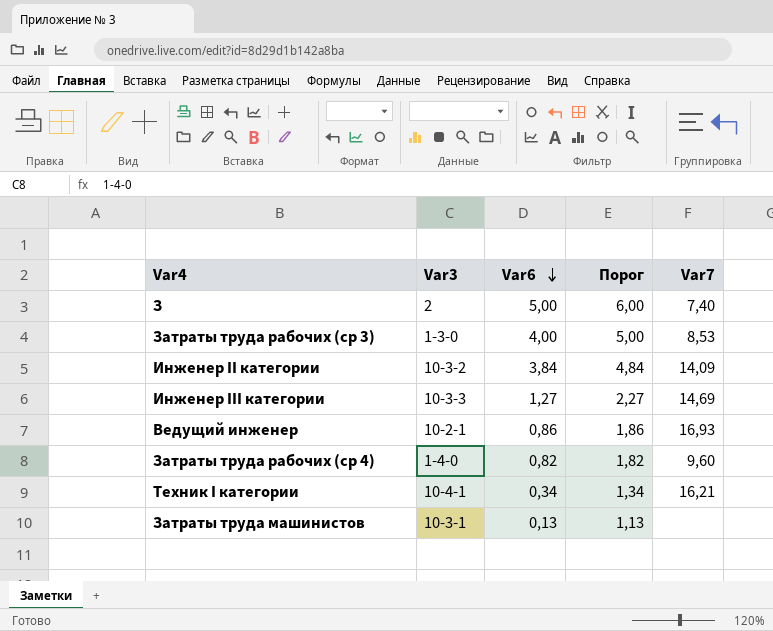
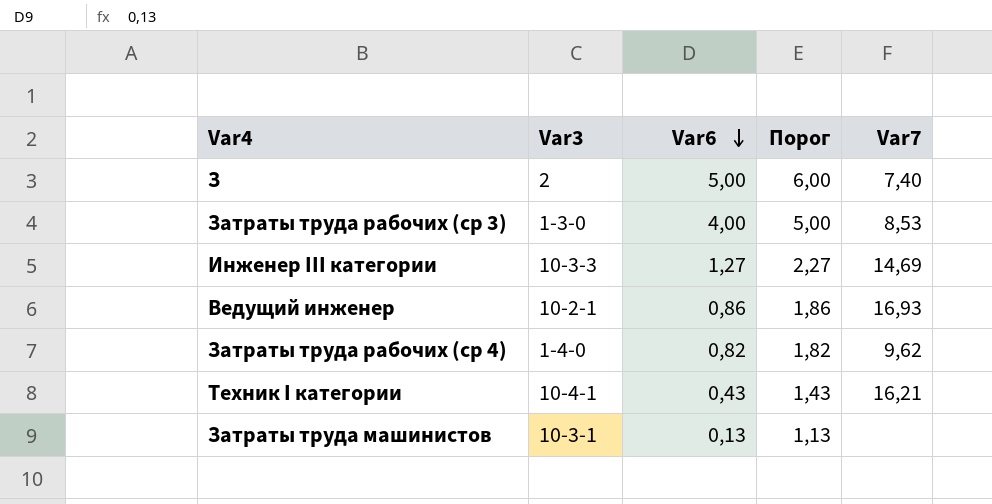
row Инженер II категории: 10-3-2 | 3,84 | 4,84 | 14,09 -> none
Затраты труда рабочих (ср 4) | Var7: 9,60 -> 9,62
Техник I категории | Var6: 0,34 -> 0,43
Техник I категории | Порог: 1,34 -> 1,43

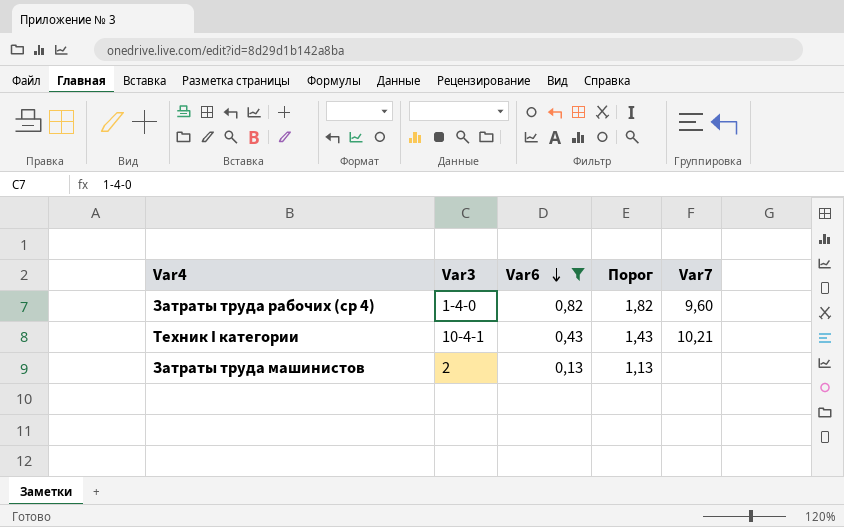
filter: none -> Var6 <= 0,82
Затраты труда рабочих (ср 4) | Var7: 9,62 -> 9,60
Техник I категории | Var7: 16,21 -> 10,21
Затраты труда машинистов | Var3: 10-3-1 -> 2

